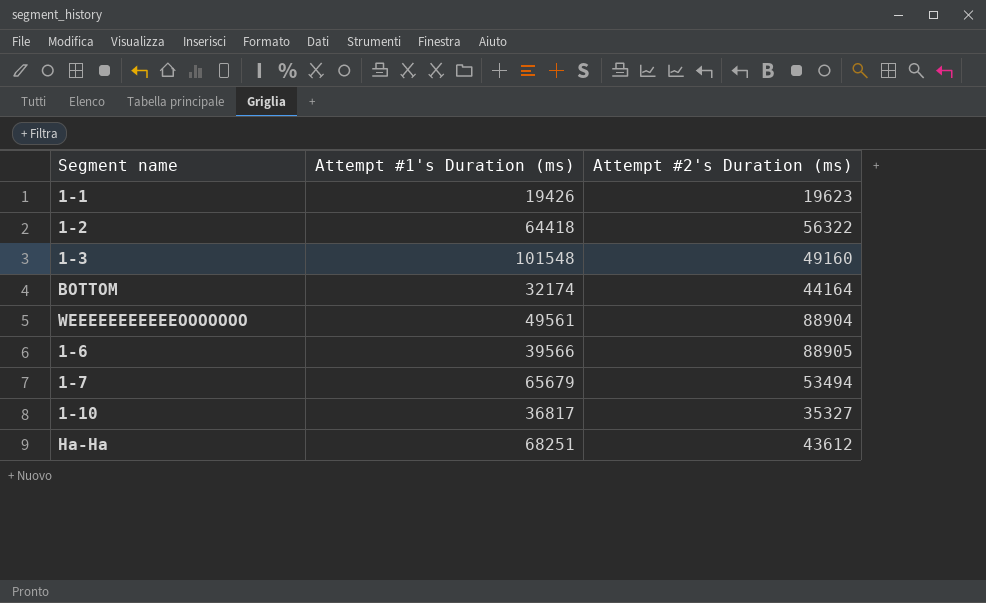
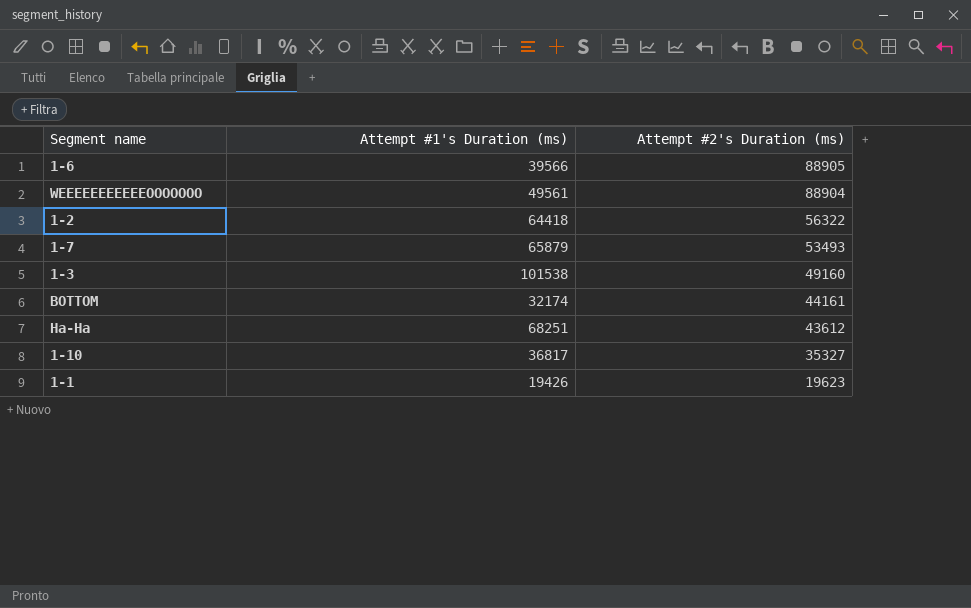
row order: none -> Attempt #2's Duration (ms) descending
1-7 | Attempt #1's Duration (ms): 65679 -> 65879
1-7 | Attempt #2's Duration (ms): 53494 -> 53493
1-3 | Attempt #1's Duration (ms): 101548 -> 101538
BOTTOM | Attempt #2's Duration (ms): 44164 -> 44161

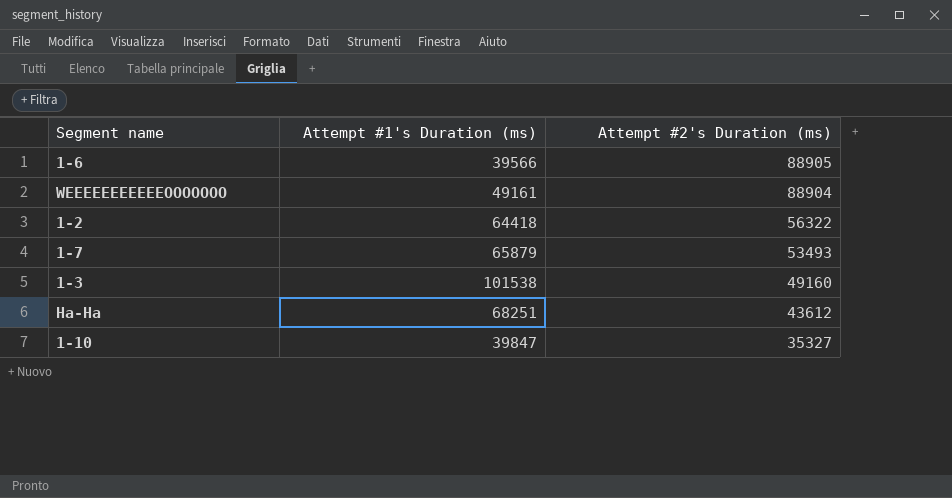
row BOTTOM: 32174 | 44161 -> none
row 1-1: 19426 | 19623 -> none
WEEEEEEEEEEEOOOOOOO | Attempt #1's Duration (ms): 49561 -> 49161
1-10 | Attempt #1's Duration (ms): 36817 -> 39847

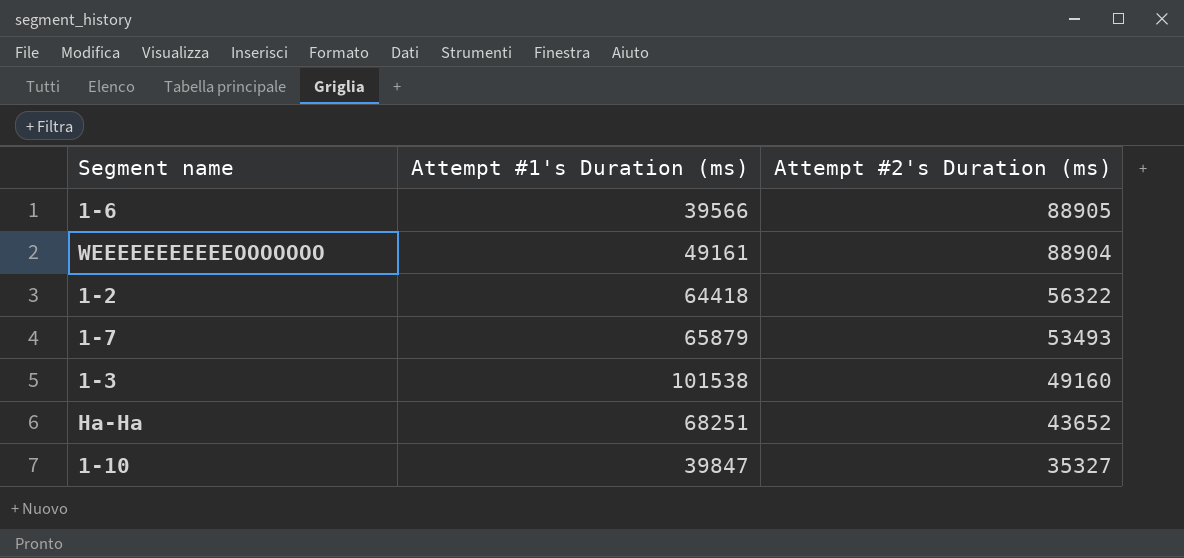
Ha-Ha | Attempt #2's Duration (ms): 43612 -> 43652

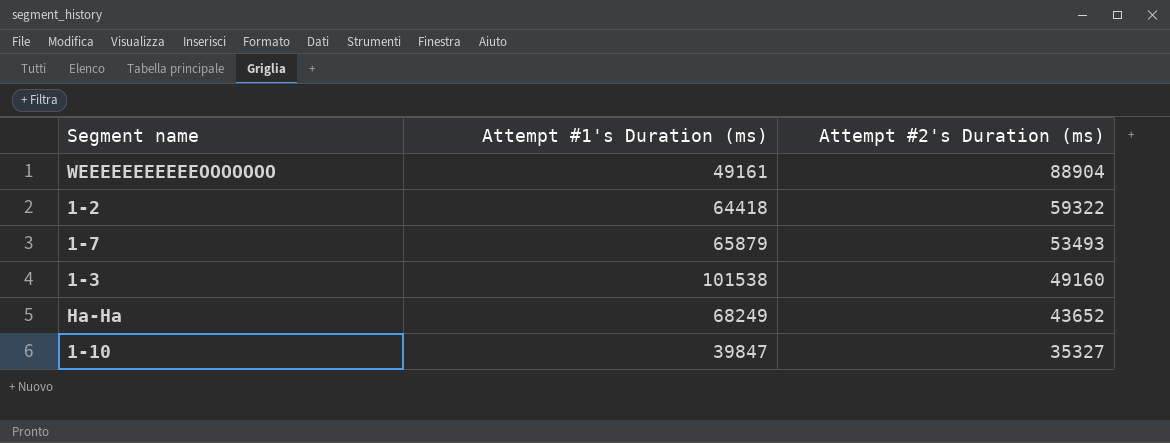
row 1-6: 39566 | 88905 -> none
1-2 | Attempt #2's Duration (ms): 56322 -> 59322
Ha-Ha | Attempt #1's Duration (ms): 68251 -> 68249

